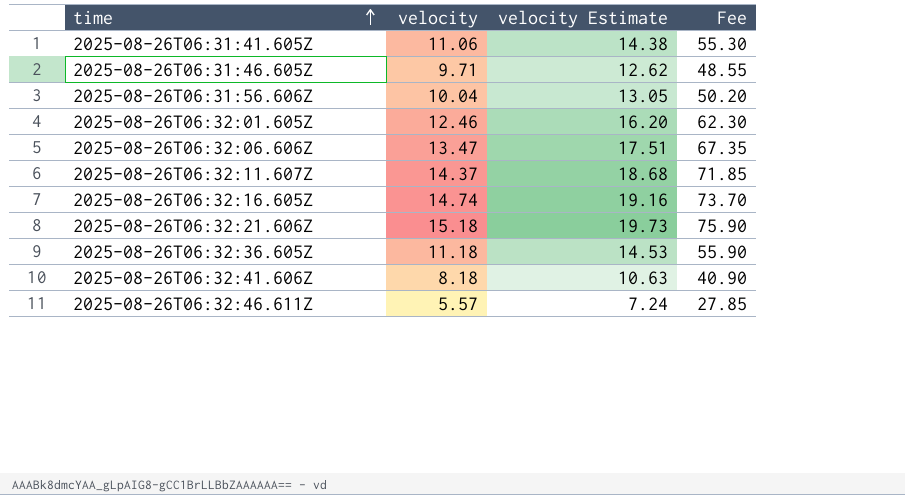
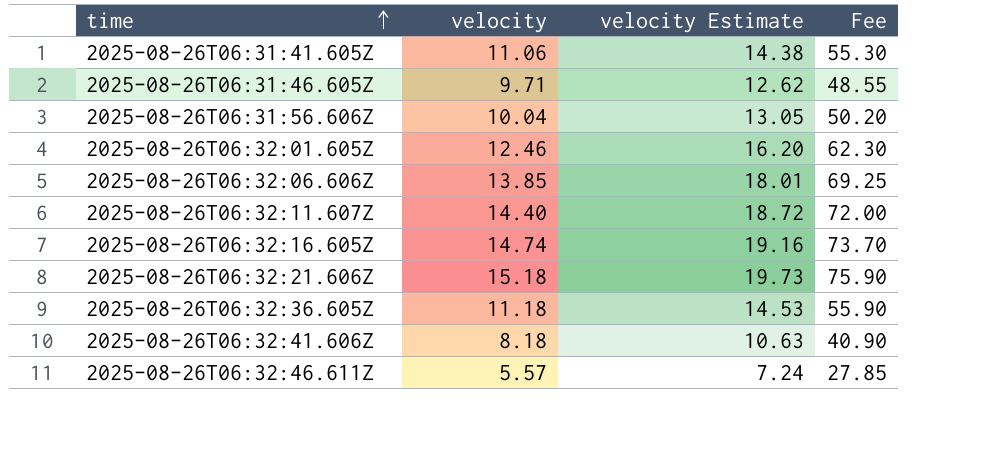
2025-08-26T06:32:06.606Z | velocity: 13.47 -> 13.85
2025-08-26T06:32:06.606Z | velocity Estimate: 17.51 -> 18.01
2025-08-26T06:32:06.606Z | Fee: 67.35 -> 69.25
2025-08-26T06:32:11.607Z | velocity: 14.37 -> 14.40
2025-08-26T06:32:11.607Z | velocity Estimate: 18.68 -> 18.72
2025-08-26T06:32:11.607Z | Fee: 71.85 -> 72.00

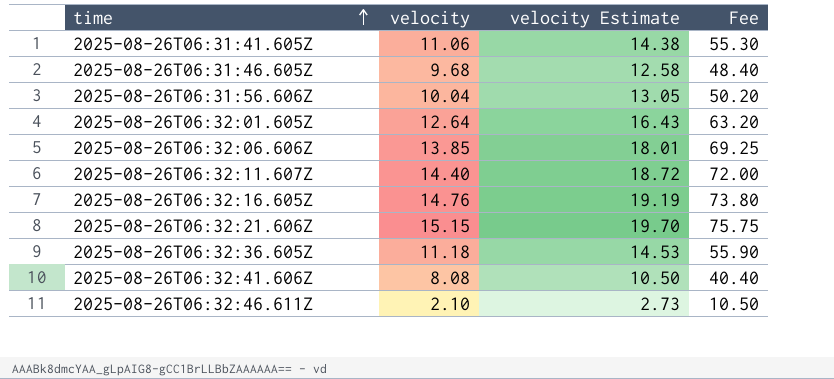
2025-08-26T06:31:46.605Z | velocity: 9.71 -> 9.68
2025-08-26T06:31:46.605Z | velocity Estimate: 12.62 -> 12.58
2025-08-26T06:31:46.605Z | Fee: 48.55 -> 48.40
2025-08-26T06:32:01.605Z | velocity: 12.46 -> 12.64
2025-08-26T06:32:01.605Z | velocity Estimate: 16.20 -> 16.43
2025-08-26T06:32:01.605Z | Fee: 62.30 -> 63.20
2025-08-26T06:32:16.605Z | velocity: 14.74 -> 14.76
2025-08-26T06:32:16.605Z | velocity Estimate: 19.16 -> 19.19
2025-08-26T06:32:16.605Z | Fee: 73.70 -> 73.80
2025-08-26T06:32:21.606Z | velocity: 15.18 -> 15.15
2025-08-26T06:32:21.606Z | velocity Estimate: 19.73 -> 19.70
2025-08-26T06:32:21.606Z | Fee: 75.90 -> 75.75
2025-08-26T06:32:41.606Z | velocity: 8.18 -> 8.08
2025-08-26T06:32:41.606Z | velocity Estimate: 10.63 -> 10.50
2025-08-26T06:32:41.606Z | Fee: 40.90 -> 40.40
2025-08-26T06:32:46.611Z | velocity: 5.57 -> 2.10
2025-08-26T06:32:46.611Z | velocity Estimate: 7.24 -> 2.73
2025-08-26T06:32:46.611Z | Fee: 27.85 -> 10.50

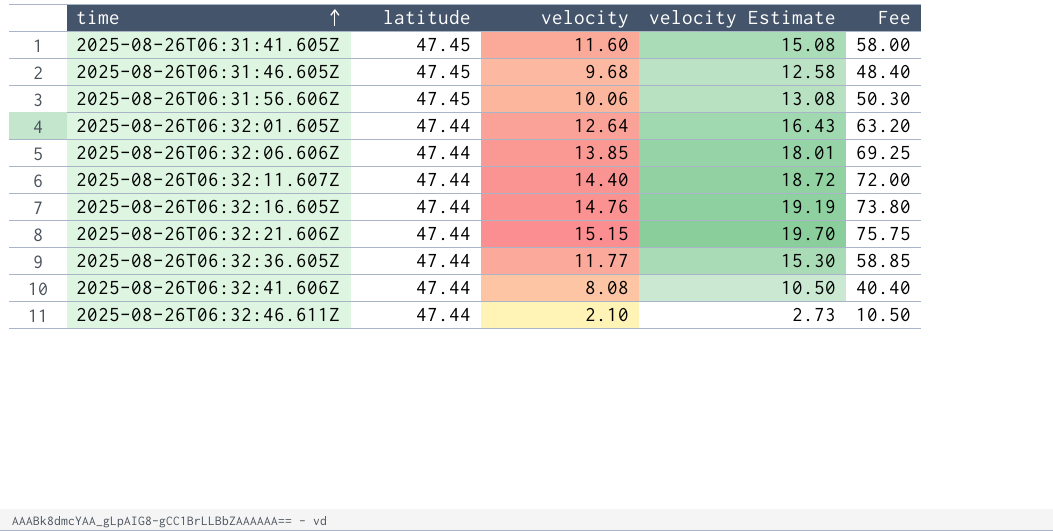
column latitude | position: none -> 2
2025-08-26T06:31:41.605Z | velocity: 11.06 -> 11.60
2025-08-26T06:31:41.605Z | velocity Estimate: 14.38 -> 15.08
2025-08-26T06:31:41.605Z | Fee: 55.30 -> 58.00
2025-08-26T06:31:56.606Z | velocity: 10.04 -> 10.06
2025-08-26T06:31:56.606Z | velocity Estimate: 13.05 -> 13.08
2025-08-26T06:31:56.606Z | Fee: 50.20 -> 50.30
2025-08-26T06:32:36.605Z | velocity: 11.18 -> 11.77
2025-08-26T06:32:36.605Z | velocity Estimate: 14.53 -> 15.30
2025-08-26T06:32:36.605Z | Fee: 55.90 -> 58.85

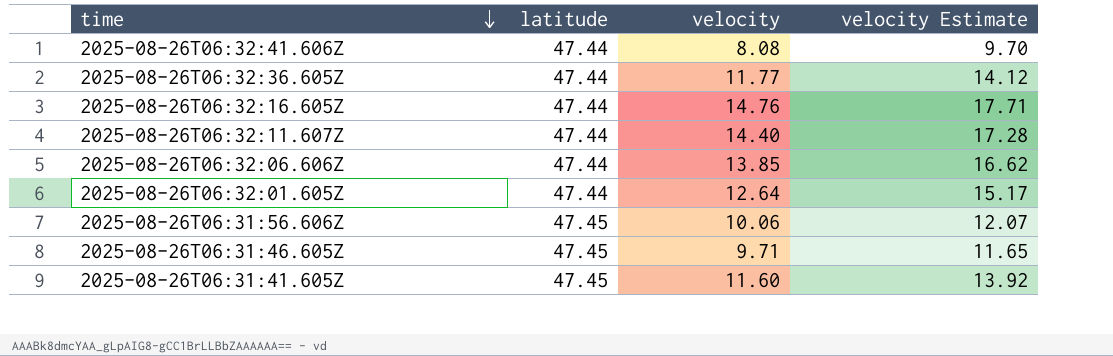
row order: time ascending -> time descending
column Fee | formula: [velocity] * 5 -> none
column velocity Estimate | formula: [velocity] * 1.3 -> [velocity] * 1.2
row 2025-08-26T06:32:21.606Z: 47.44 | 15.15 | 19.70 | 75.75 -> none
row 2025-08-26T06:32:46.611Z: 47.44 | 2.10 | 2.73 | 10.50 -> none
2025-08-26T06:31:46.605Z | velocity: 9.68 -> 9.71

